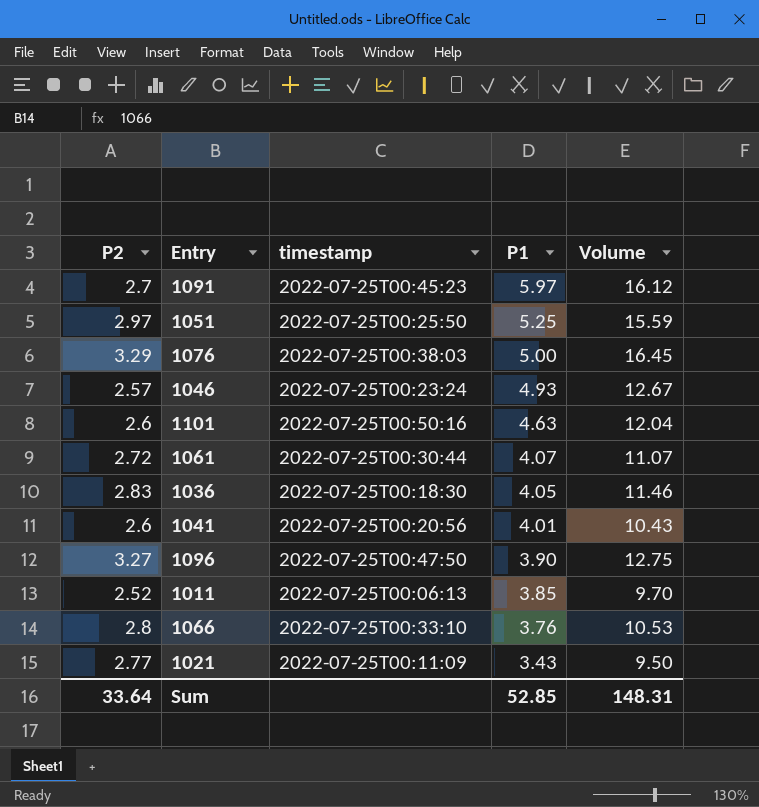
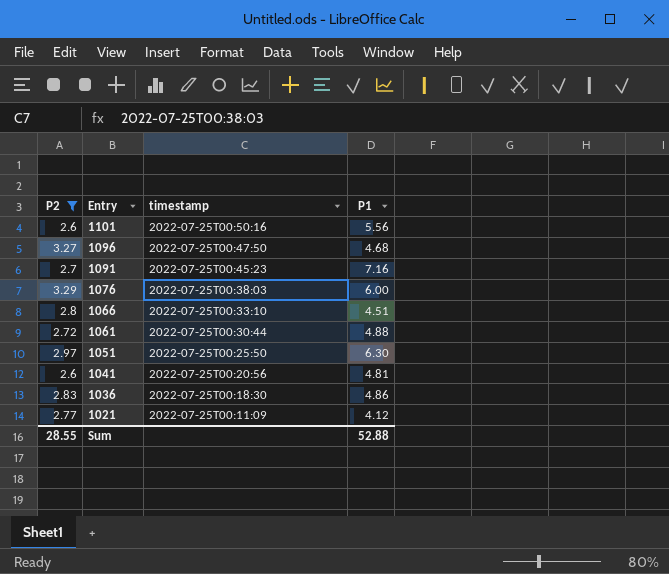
filter: none -> P2 >= 2.6
row order: P1 descending -> Entry descending
column Volume | formula: [P2] * [P1] -> none
1101 | P1: 4.63 -> 5.56
1096 | P1: 3.90 -> 4.68
1091 | P1: 5.97 -> 7.16
1076 | P1: 5.00 -> 6.00
1066 | P1: 3.76 -> 4.51
1061 | P1: 4.07 -> 4.88
1051 | P1: 5.25 -> 6.30
1041 | P1: 4.01 -> 4.81
1036 | P1: 4.05 -> 4.86
1021 | P1: 3.43 -> 4.12
Sum | P2: 33.64 -> 28.55
Sum | P1: 52.85 -> 52.88

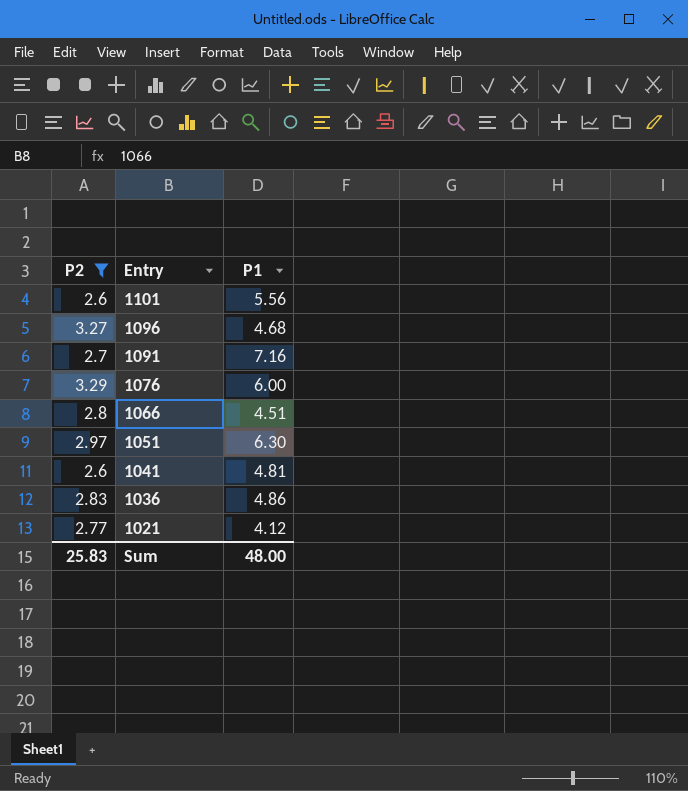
column timestamp | position: 3 -> none
row 1061: 2.72 | 2022-07-25T00:30:44 | 4.88 -> none
Sum | P2: 28.55 -> 25.83
Sum | P1: 52.88 -> 48.00

